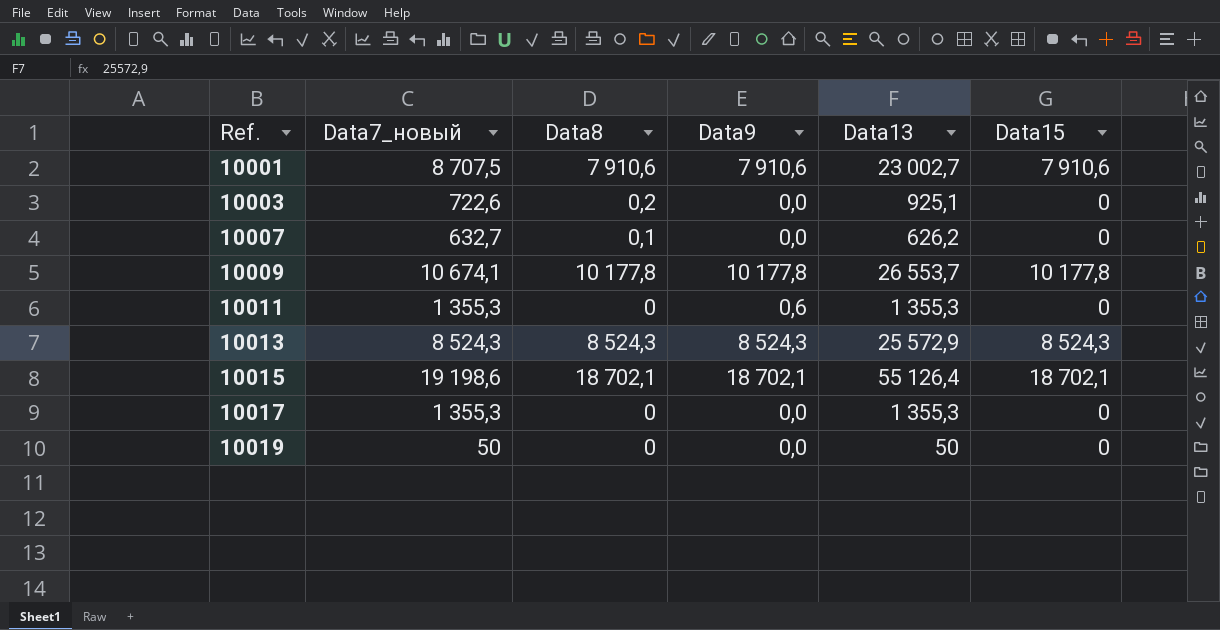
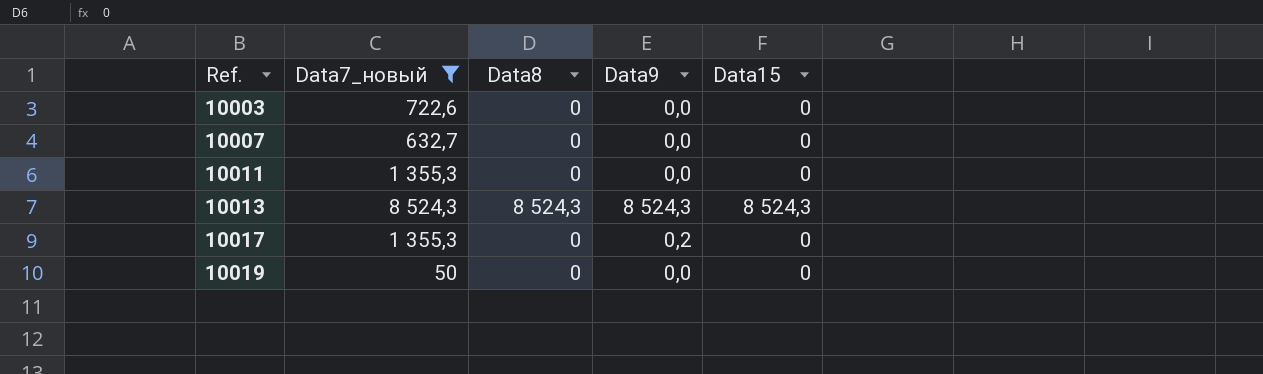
filter: none -> Data7_новый <= 8 524,3
column Data13 | position: 5 -> none
10003 | Data8: 0,2 -> 0
10007 | Data8: 0,1 -> 0
10011 | Data9: 0,6 -> 0,0
10017 | Data9: 0,0 -> 0,2

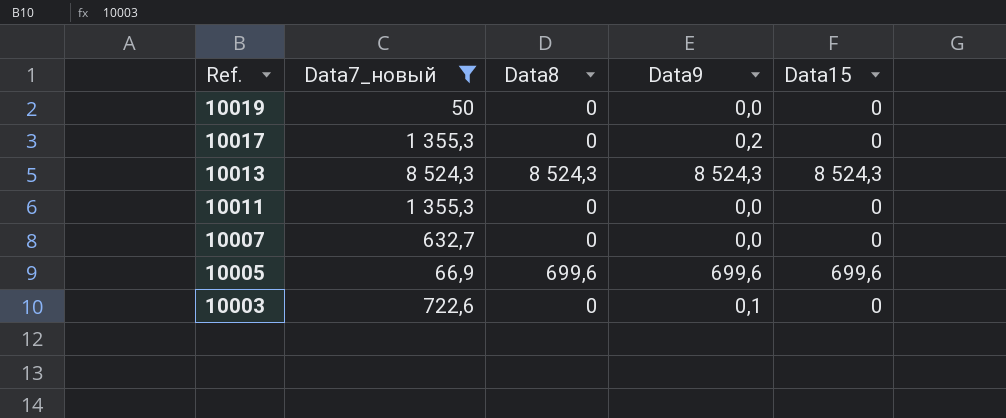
row order: Ref. ascending -> Ref. descending
row 10005: none -> 66,9 | 699,6 | 699,6 | 699,6
10003 | Data9: 0,0 -> 0,1

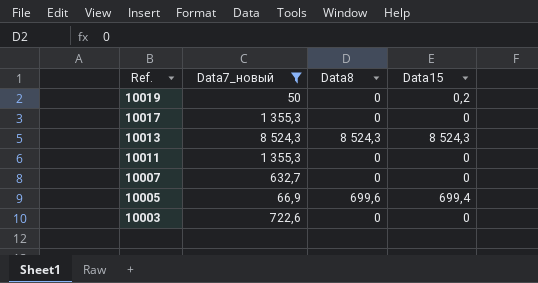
column Data9 | position: 4 -> none
10019 | Data15: 0 -> 0,2
10005 | Data15: 699,6 -> 699,4

